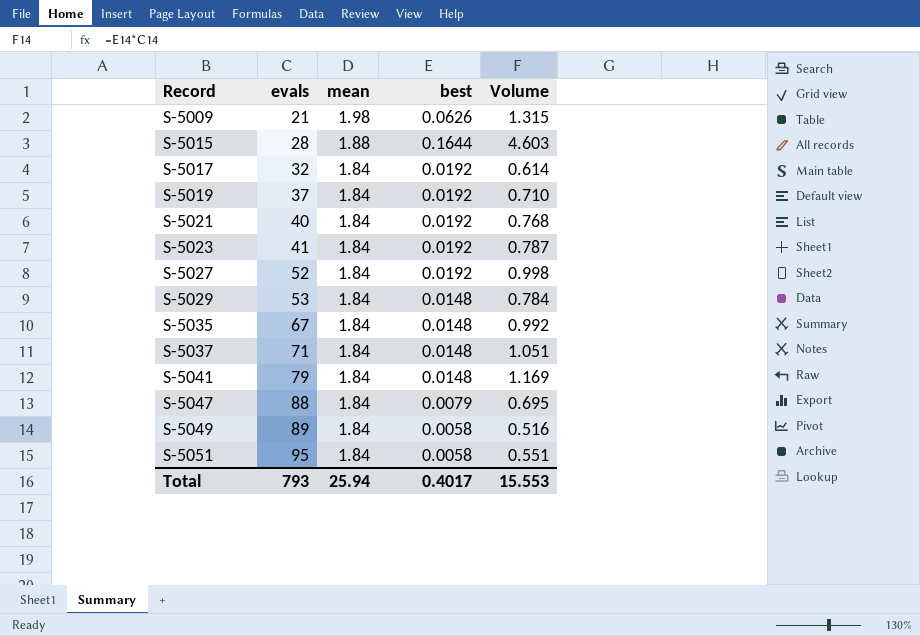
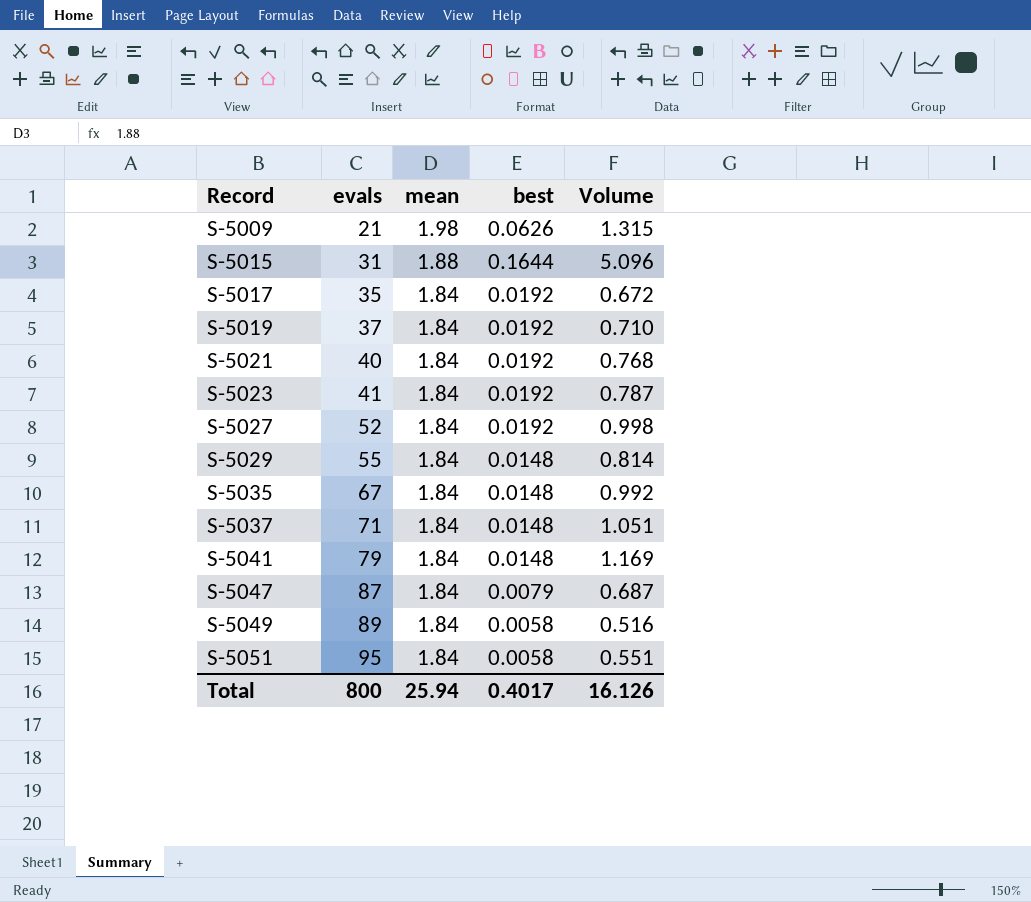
S-5015 | evals: 28 -> 31
S-5015 | Volume: 4.603 -> 5.096
S-5017 | evals: 32 -> 35
S-5017 | Volume: 0.614 -> 0.672
S-5029 | evals: 53 -> 55
S-5029 | Volume: 0.784 -> 0.814
S-5047 | evals: 88 -> 87
S-5047 | Volume: 0.695 -> 0.687
Total | evals: 793 -> 800
Total | Volume: 15.553 -> 16.126

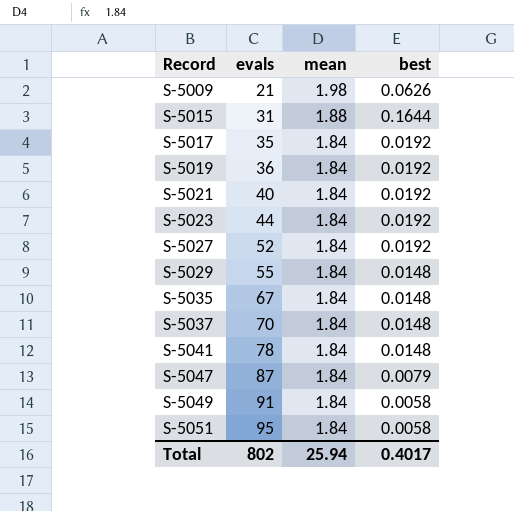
column Volume | formula: [evals] * [best] -> none
S-5019 | evals: 37 -> 36
S-5023 | evals: 41 -> 44
S-5037 | evals: 71 -> 70
S-5041 | evals: 79 -> 78
S-5049 | evals: 89 -> 91
Total | evals: 800 -> 802

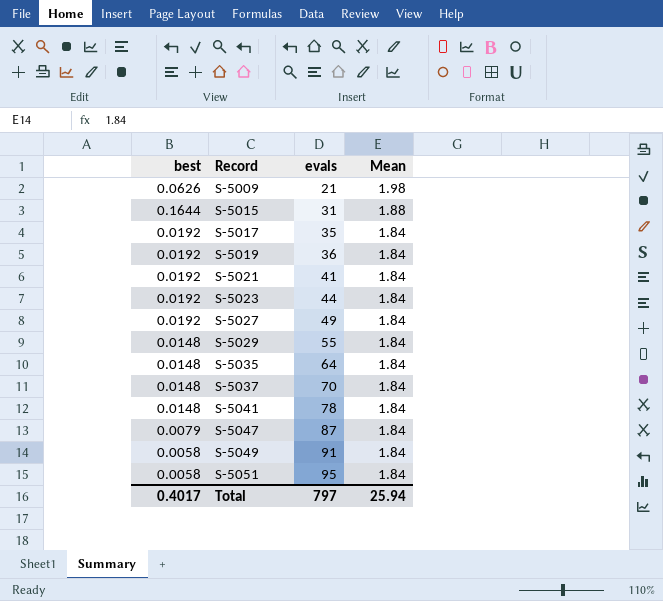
column best | position: 4 -> 1
column name: mean -> Mean
S-5021 | evals: 40 -> 41
S-5027 | evals: 52 -> 49
S-5035 | evals: 67 -> 64
Total | evals: 802 -> 797

